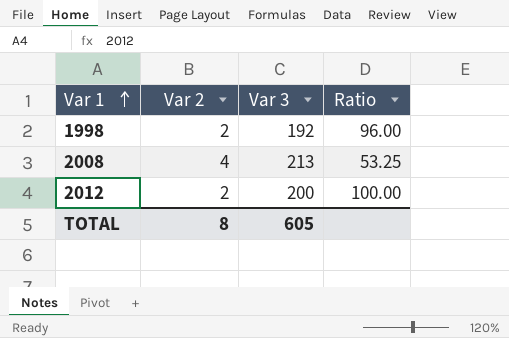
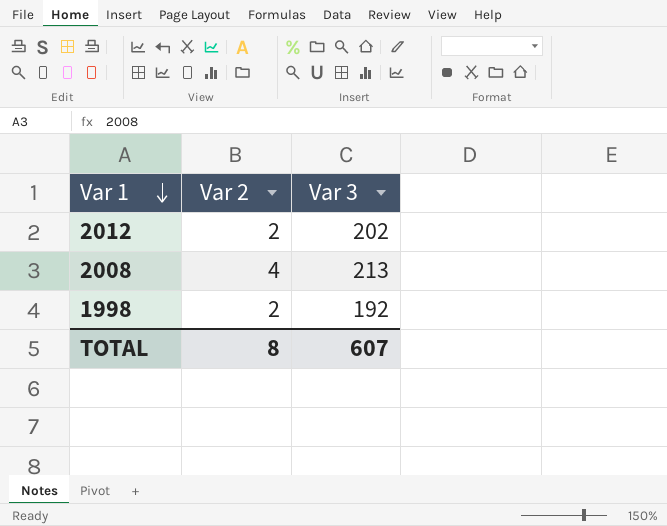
row order: Var 1 ascending -> Var 1 descending
column Ratio | formula: [Var 3] / [Var 2] -> none
2012 | Var 3: 200 -> 202
TOTAL | Var 3: 605 -> 607

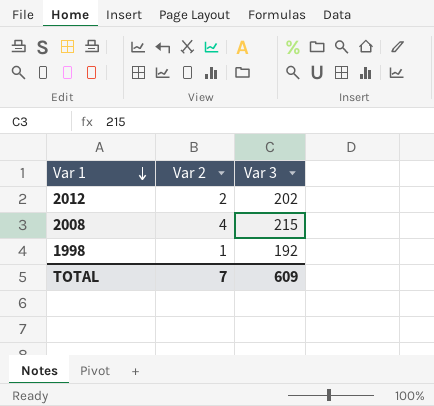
2008 | Var 3: 213 -> 215
1998 | Var 2: 2 -> 1
TOTAL | Var 2: 8 -> 7
TOTAL | Var 3: 607 -> 609

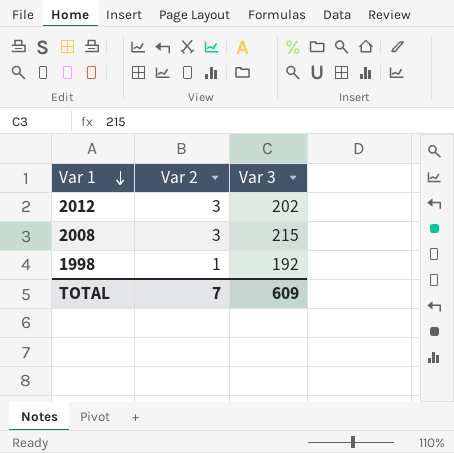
2012 | Var 2: 2 -> 3
2008 | Var 2: 4 -> 3

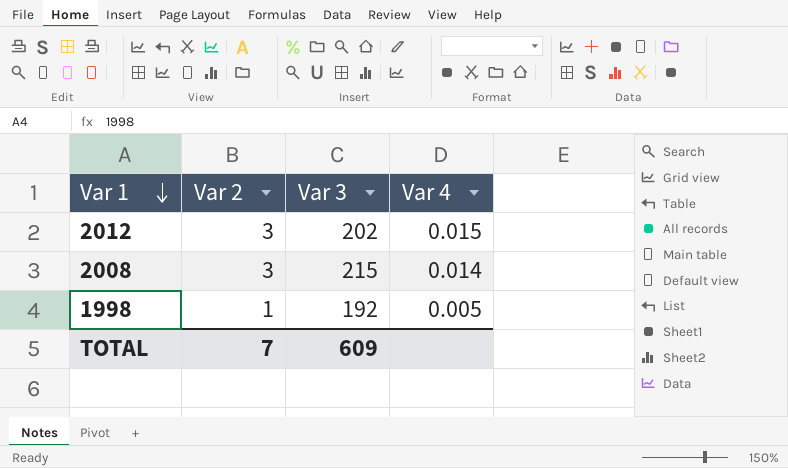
column Var 4 | formula: none -> [Var 2] / [Var 3]

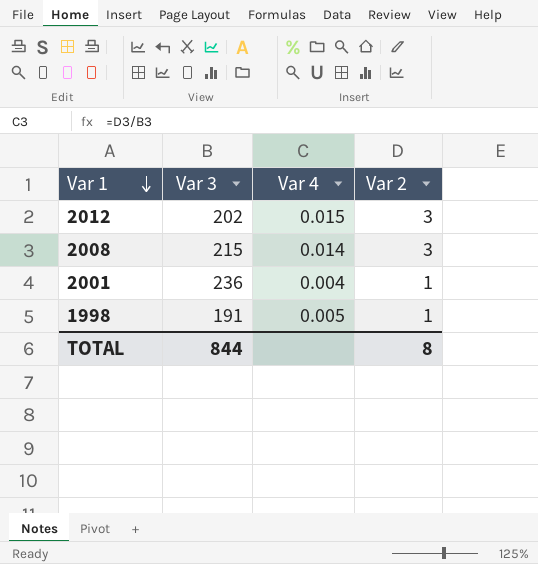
column Var 2 | position: 2 -> 4
row 2001: none -> 236 | 0.004 | 1
1998 | Var 3: 192 -> 191
TOTAL | Var 3: 609 -> 844
TOTAL | Var 2: 7 -> 8

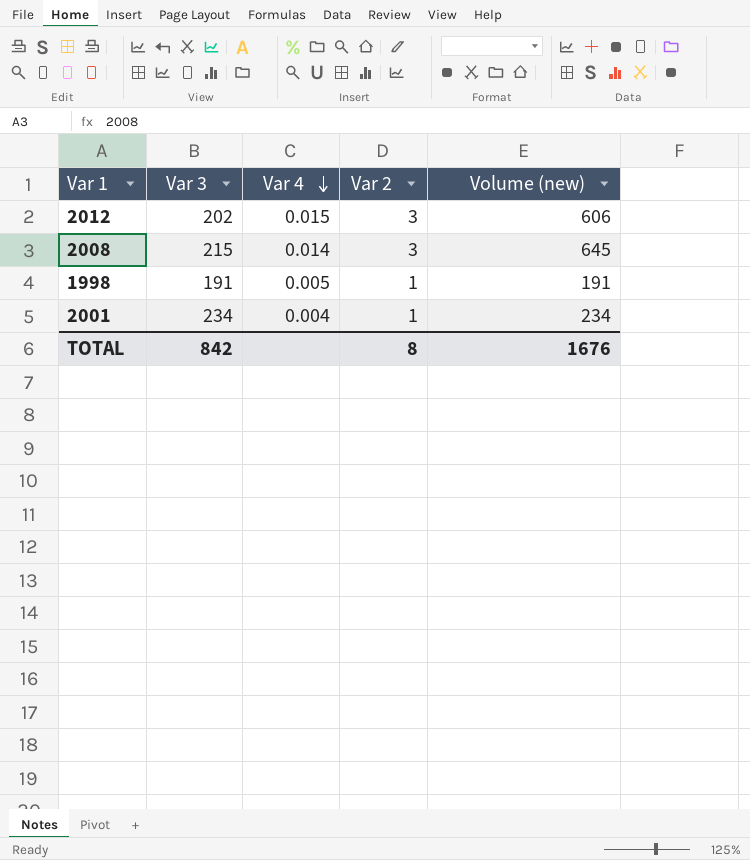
row order: Var 1 descending -> Var 4 descending
column Volume (new) | formula: none -> [Var 3] * [Var 2]
2001 | Var 3: 236 -> 234
TOTAL | Var 3: 844 -> 842

